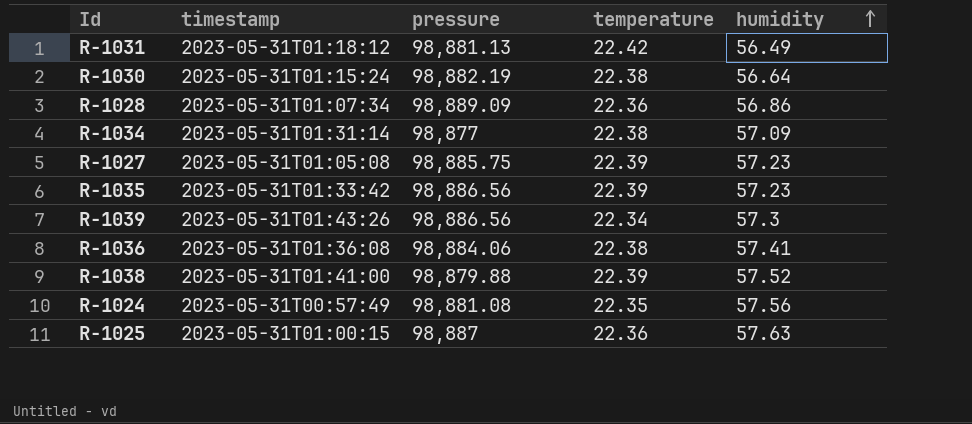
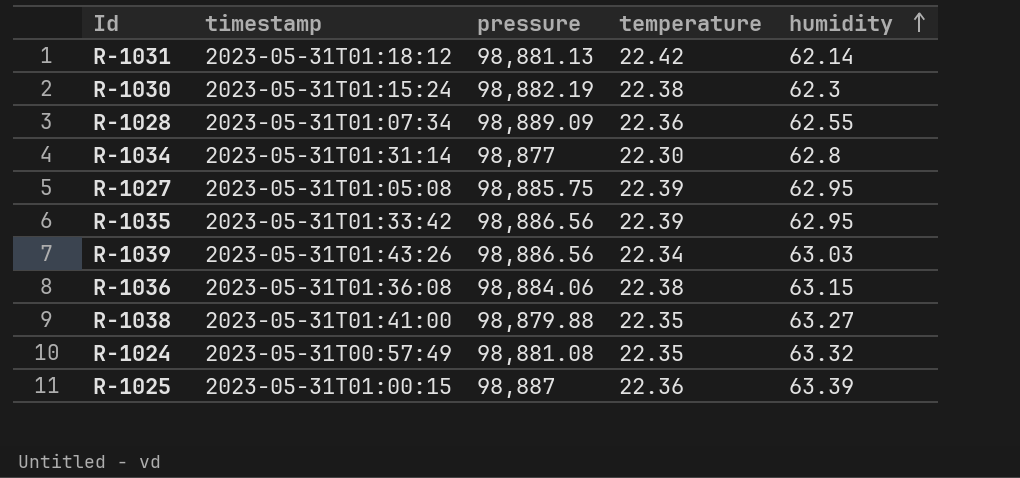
R-1031 | humidity: 56.49 -> 62.14
R-1030 | humidity: 56.64 -> 62.3
R-1028 | humidity: 56.86 -> 62.55
R-1034 | temperature: 22.38 -> 22.30
R-1034 | humidity: 57.09 -> 62.8
R-1027 | humidity: 57.23 -> 62.95
R-1035 | humidity: 57.23 -> 62.95
R-1039 | humidity: 57.3 -> 63.03
R-1036 | humidity: 57.41 -> 63.15
R-1038 | temperature: 22.39 -> 22.35
R-1038 | humidity: 57.52 -> 63.27
R-1024 | humidity: 57.56 -> 63.32
R-1025 | humidity: 57.63 -> 63.39

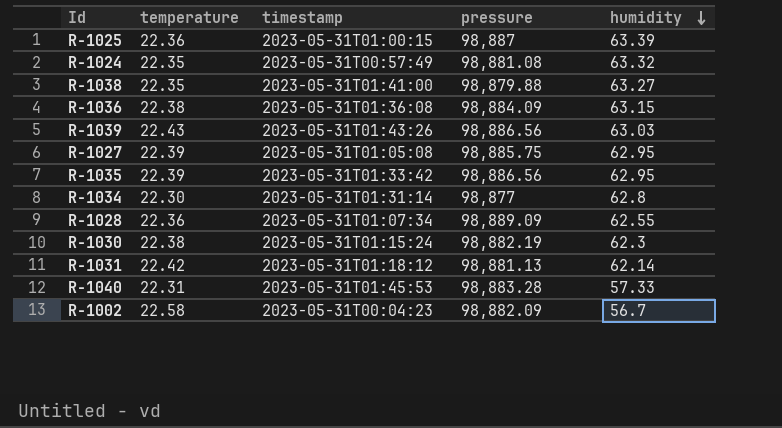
row order: humidity ascending -> humidity descending
column temperature | position: 4 -> 2
R-1036 | pressure: 98,884.06 -> 98,884.09
R-1039 | temperature: 22.34 -> 22.43
row R-1040: none -> 22.31 | 2023-05-31T01:45:53 | 98,883.28 | 57.33
row R-1002: none -> 22.58 | 2023-05-31T00:04:23 | 98,882.09 | 56.7

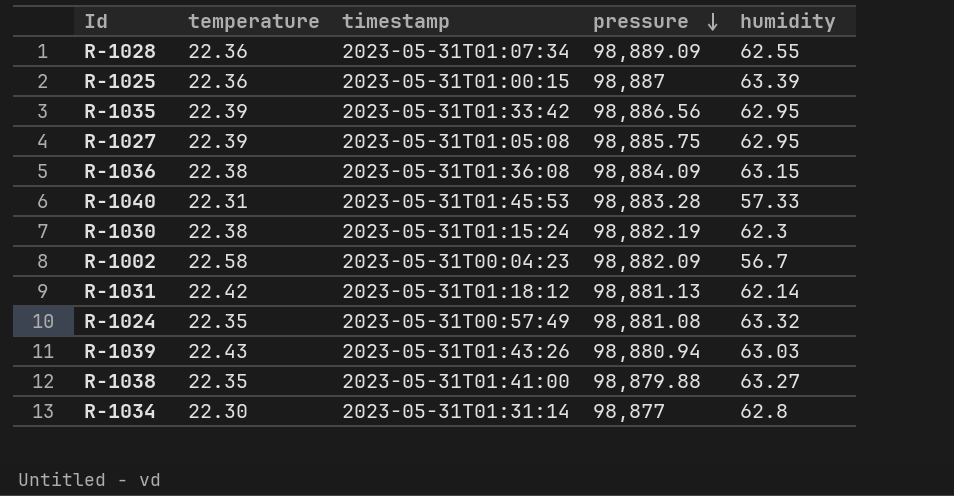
row order: humidity descending -> pressure descending
R-1039 | pressure: 98,886.56 -> 98,880.94

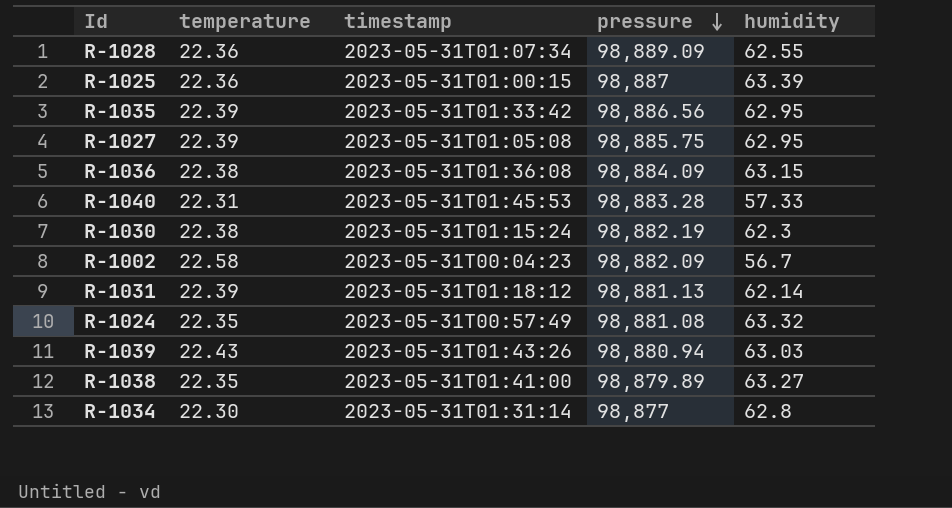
R-1031 | temperature: 22.42 -> 22.39
R-1038 | pressure: 98,879.88 -> 98,879.89

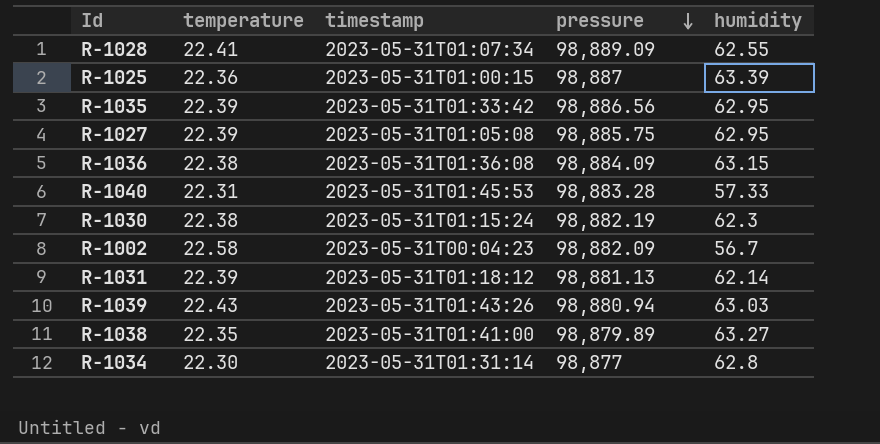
row R-1024: 22.35 | 2023-05-31T00:57:49 | 98,881.08 | 63.32 -> none
R-1028 | temperature: 22.36 -> 22.41

